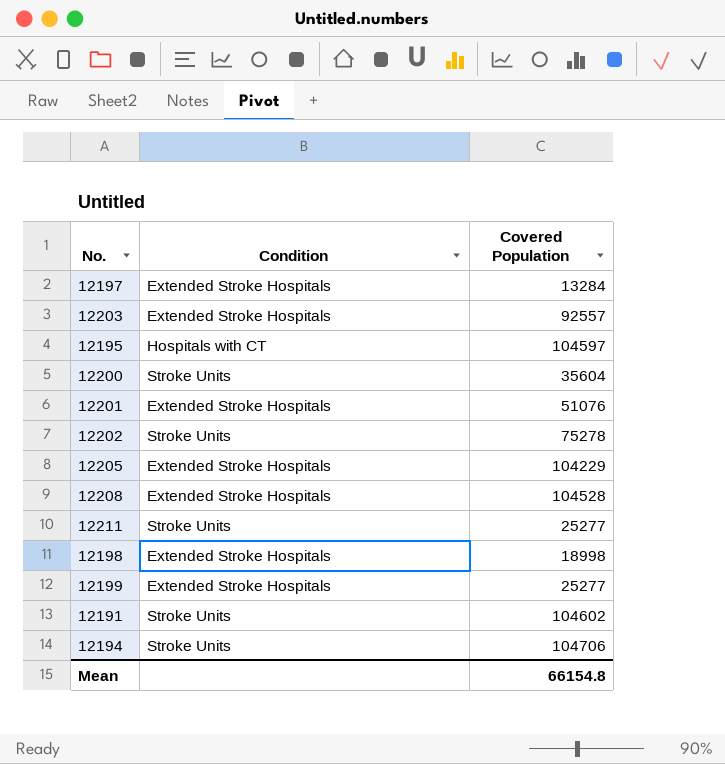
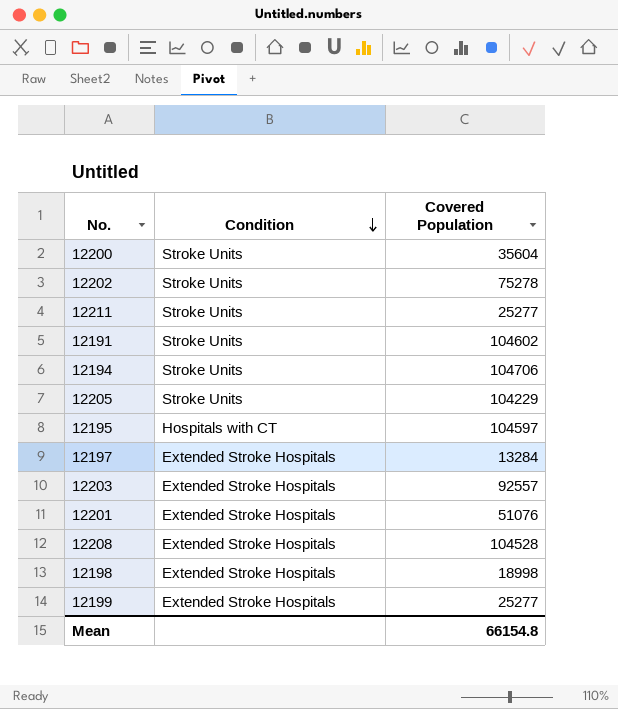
row order: none -> Condition descending
12205 | Condition: Extended Stroke Hospitals -> Stroke Units

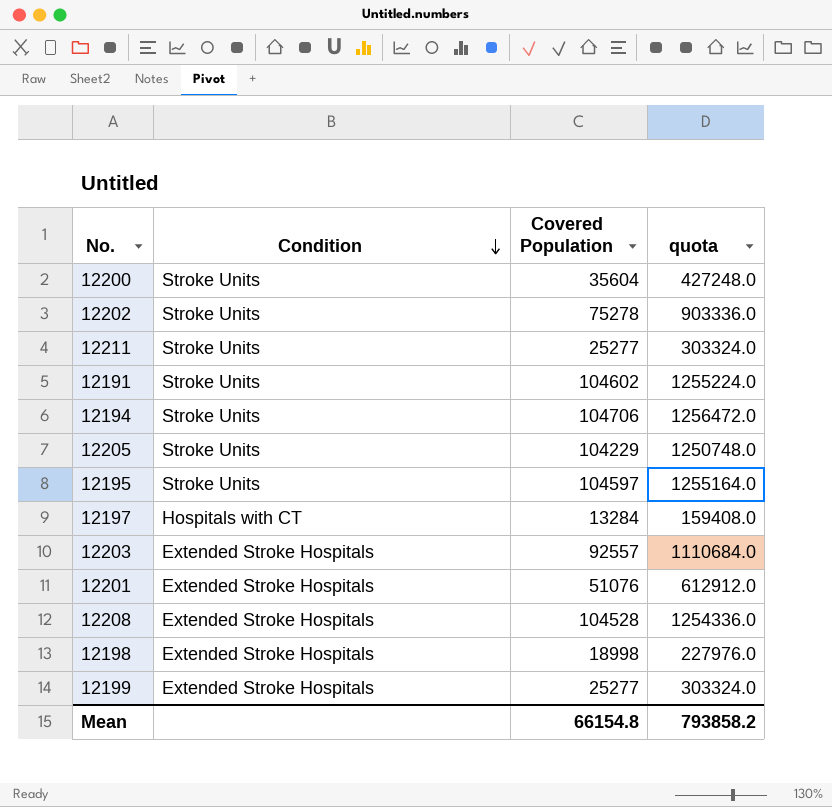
column quota | formula: none -> [Covered Population] * 12
12195 | Condition: Hospitals with CT -> Stroke Units
12197 | Condition: Extended Stroke Hospitals -> Hospitals with CT

